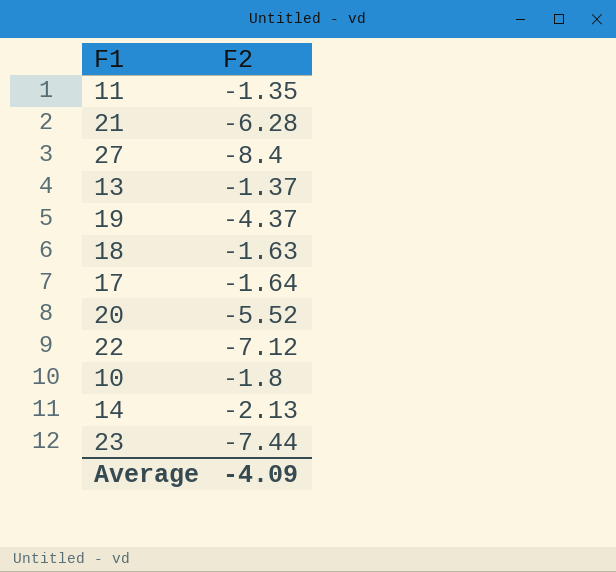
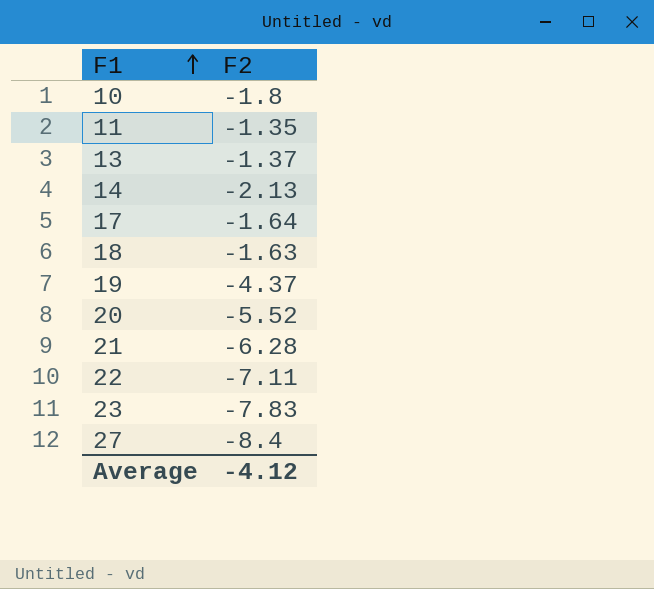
row order: none -> F1 ascending
22 | F2: -7.12 -> -7.11
23 | F2: -7.44 -> -7.83
Average | F2: -4.09 -> -4.12

